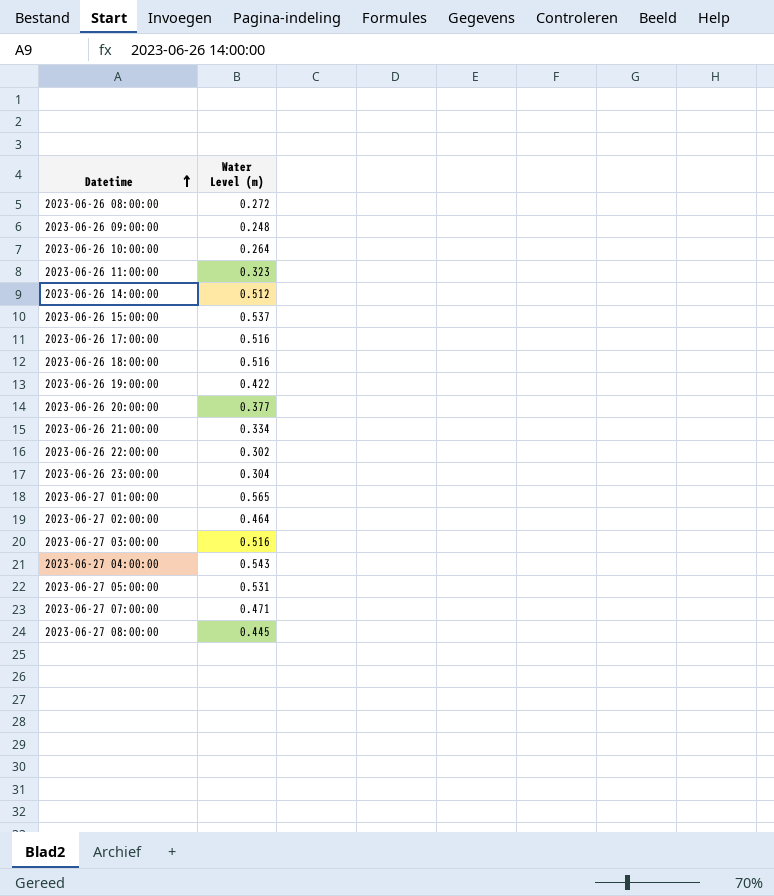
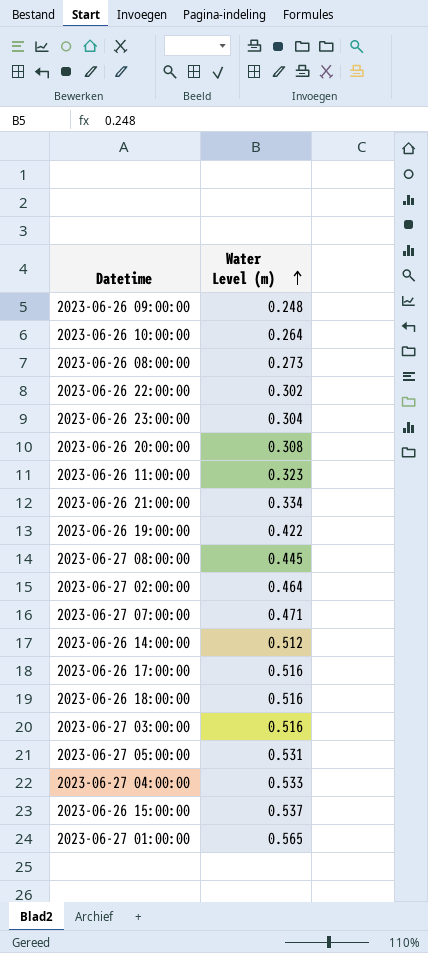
row order: Datetime ascending -> Water Level (m) ascending
2023-06-26 08:00:00 | Water Level (m): 0.272 -> 0.273
2023-06-26 20:00:00 | Water Level (m): 0.377 -> 0.308
2023-06-27 04:00:00 | Water Level (m): 0.543 -> 0.533

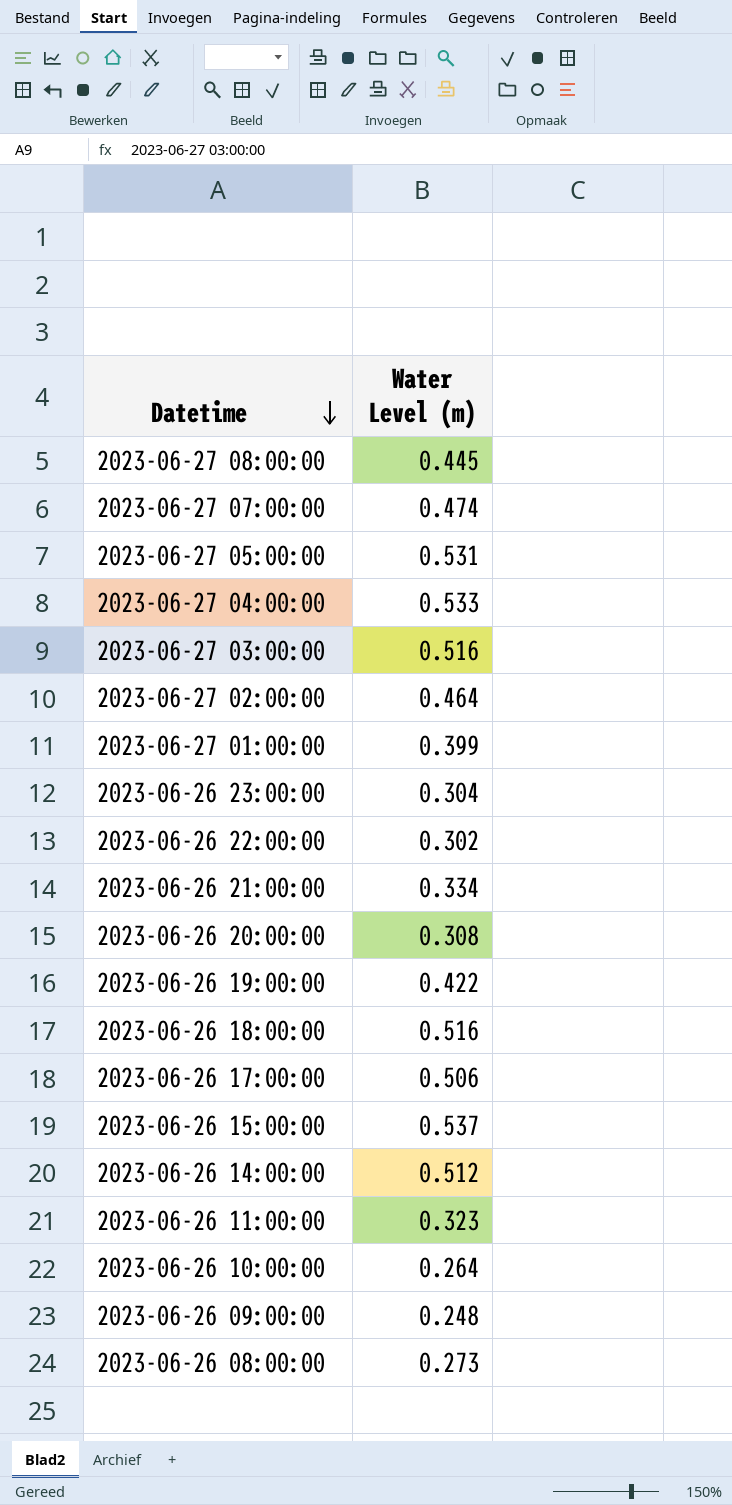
row order: Water Level (m) ascending -> Datetime descending
2023-06-27 07:00:00 | Water Level (m): 0.471 -> 0.474
2023-06-27 01:00:00 | Water Level (m): 0.565 -> 0.399
2023-06-26 17:00:00 | Water Level (m): 0.516 -> 0.506

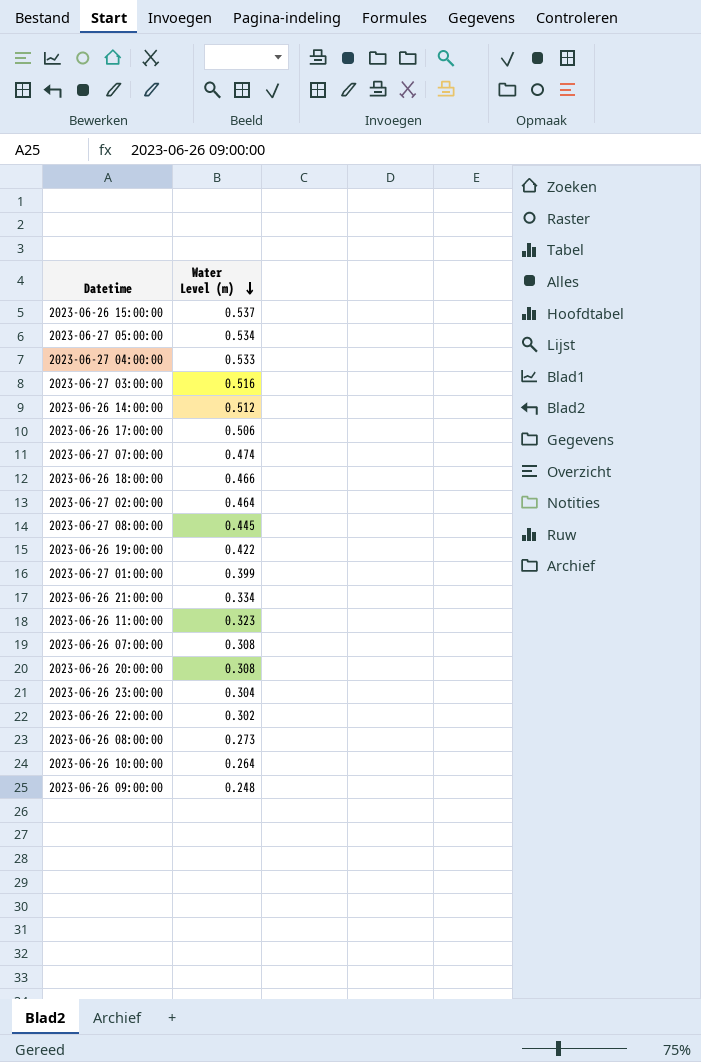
row order: Datetime descending -> Water Level (m) descending
2023-06-27 05:00:00 | Water Level (m): 0.531 -> 0.534
2023-06-26 18:00:00 | Water Level (m): 0.516 -> 0.466
row 2023-06-26 07:00:00: none -> 0.308

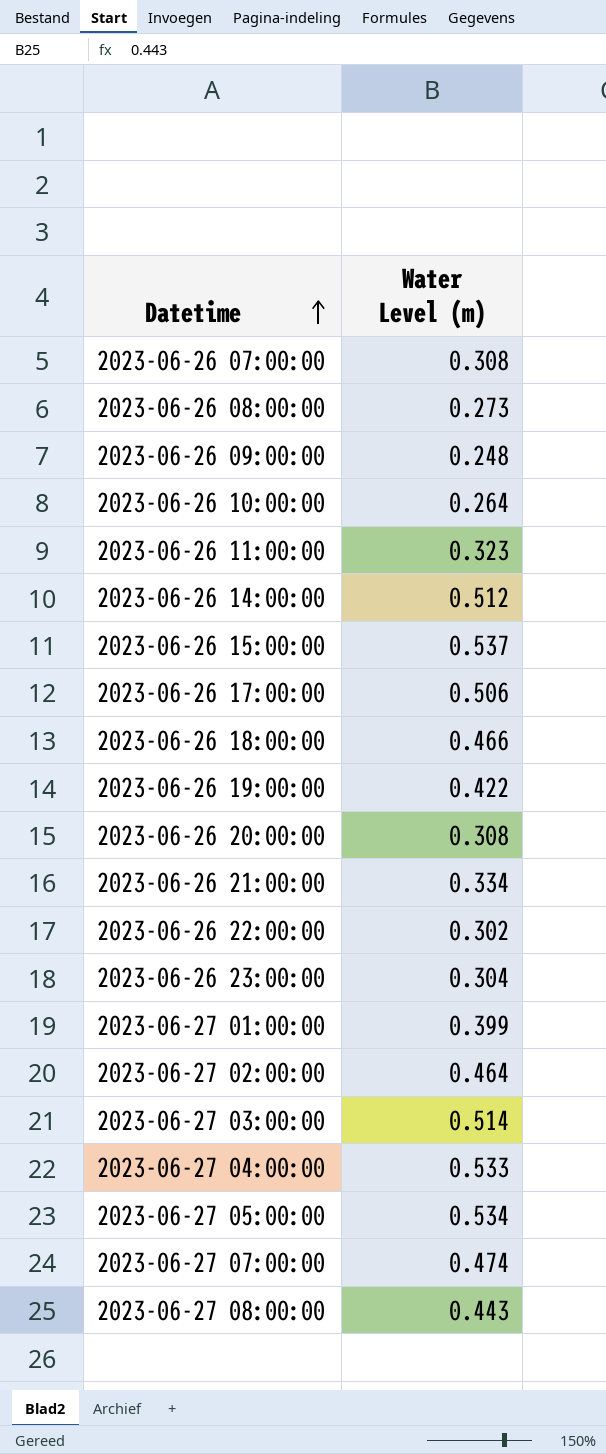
row order: Water Level (m) descending -> Datetime ascending
2023-06-27 03:00:00 | Water Level (m): 0.516 -> 0.514
2023-06-27 08:00:00 | Water Level (m): 0.445 -> 0.443

